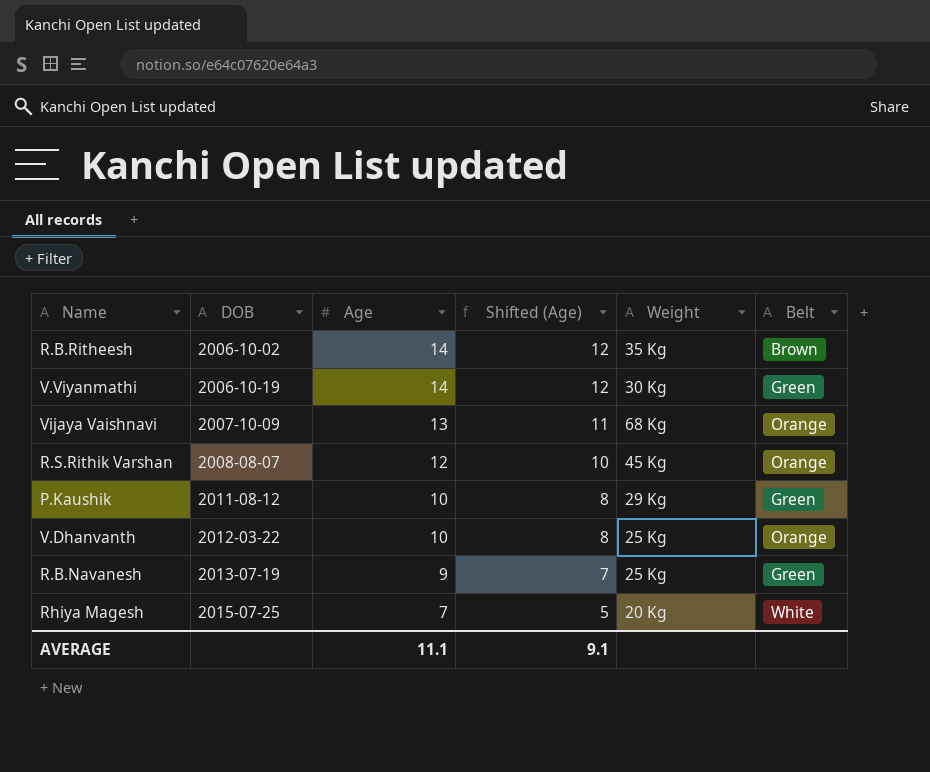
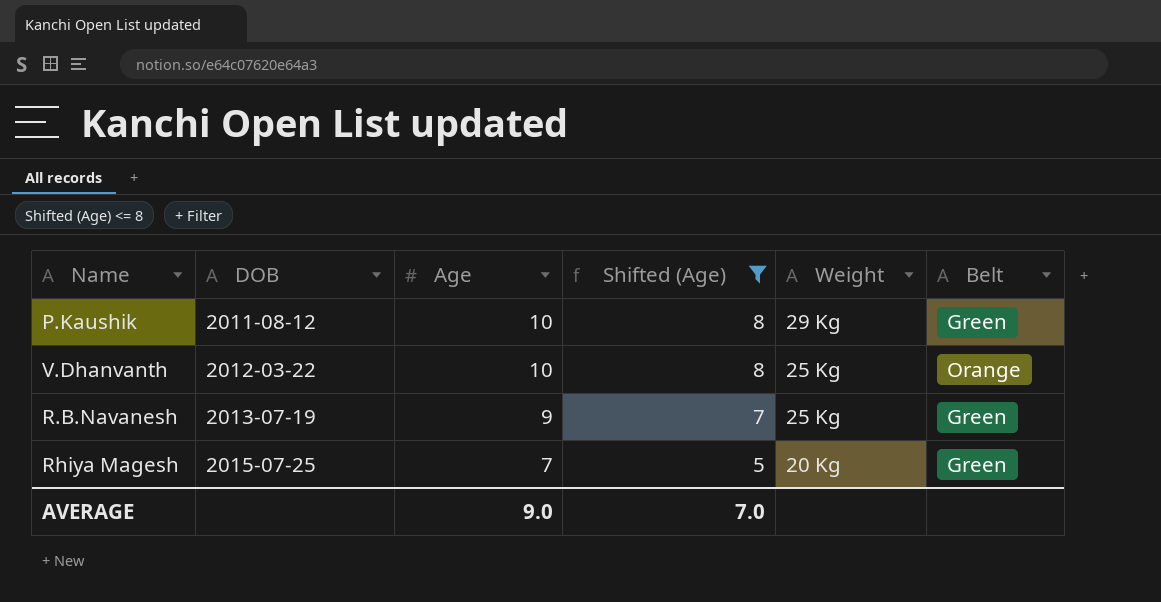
filter: none -> Shifted (Age) <= 8
Rhiya Magesh | Belt: White -> Green
AVERAGE | Age: 11.1 -> 9.0
AVERAGE | Shifted (Age): 9.1 -> 7.0

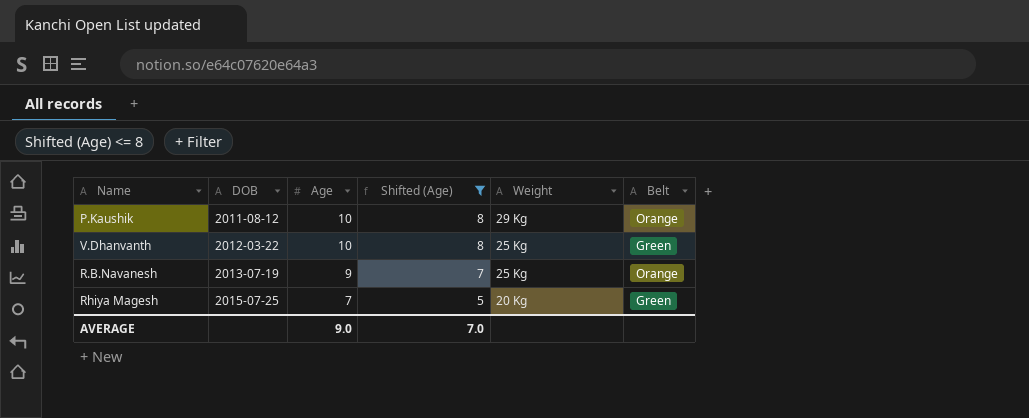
P.Kaushik | Belt: Green -> Orange
V.Dhanvanth | Belt: Orange -> Green
R.B.Navanesh | Belt: Green -> Orange

